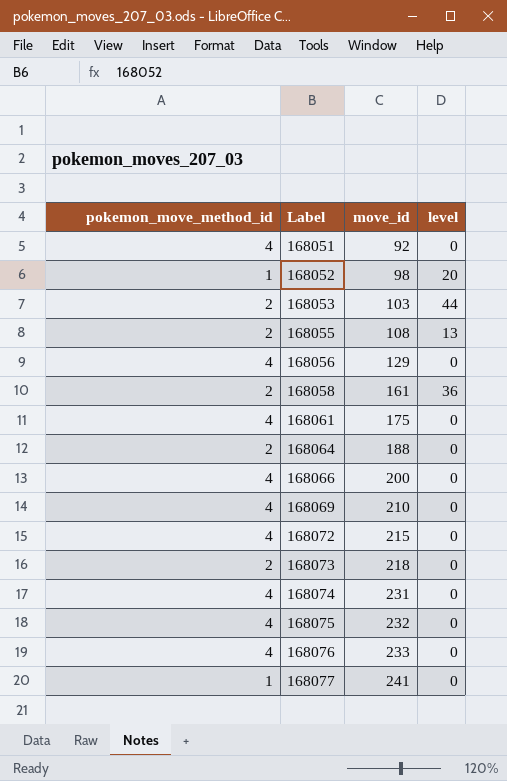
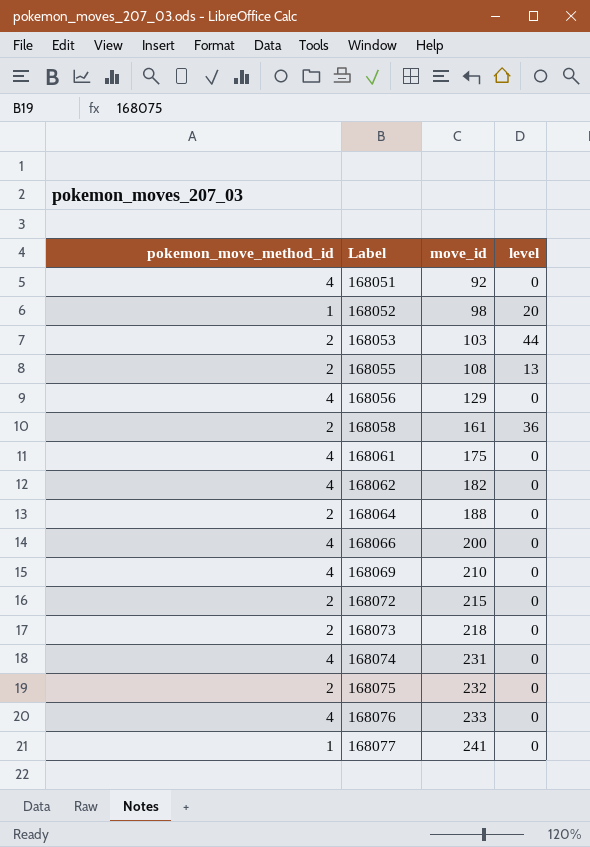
row 168062: none -> 4 | 182 | 0
168072 | pokemon_move_method_id: 4 -> 2
168075 | pokemon_move_method_id: 4 -> 2

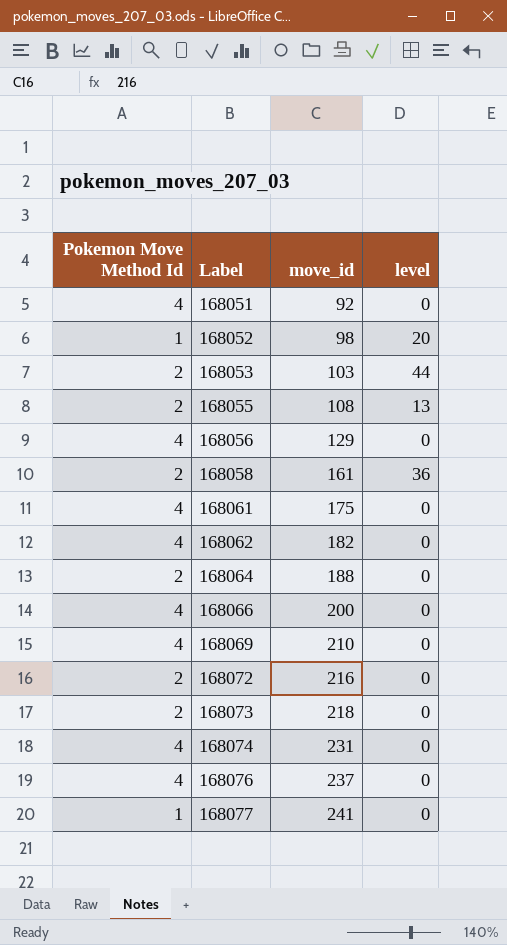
column name: pokemon_move_method_id -> Pokemon Move Method Id
row 168075: 2 | 232 | 0 -> none
168072 | move_id: 215 -> 216
168076 | move_id: 233 -> 237

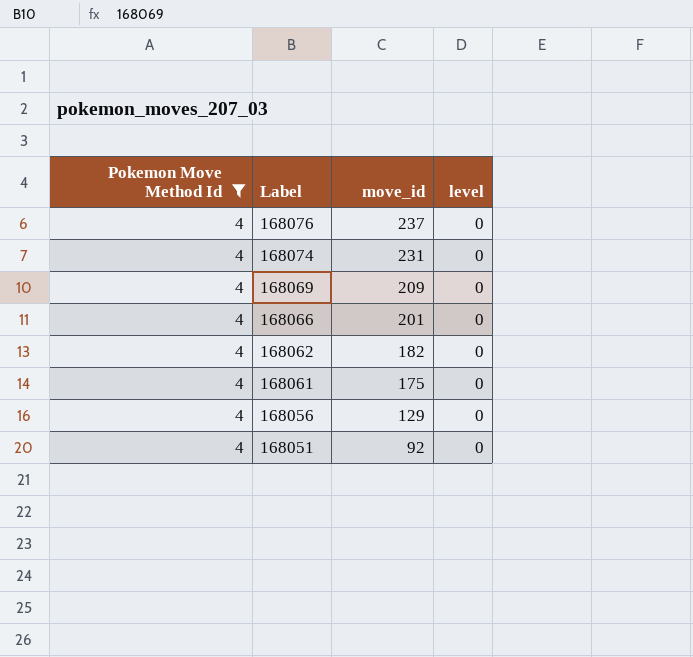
filter: none -> Pokemon Move Method Id = 4
row order: Label ascending -> Label descending
168069 | move_id: 210 -> 209
168066 | move_id: 200 -> 201

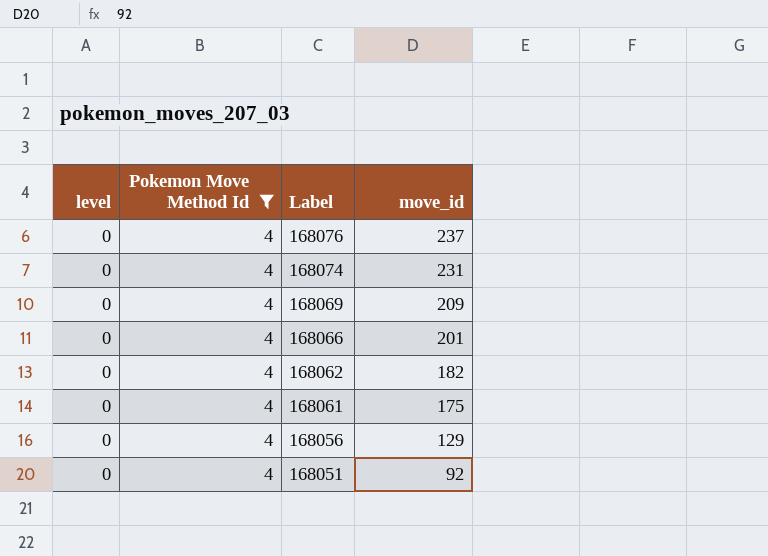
column level | position: 4 -> 1

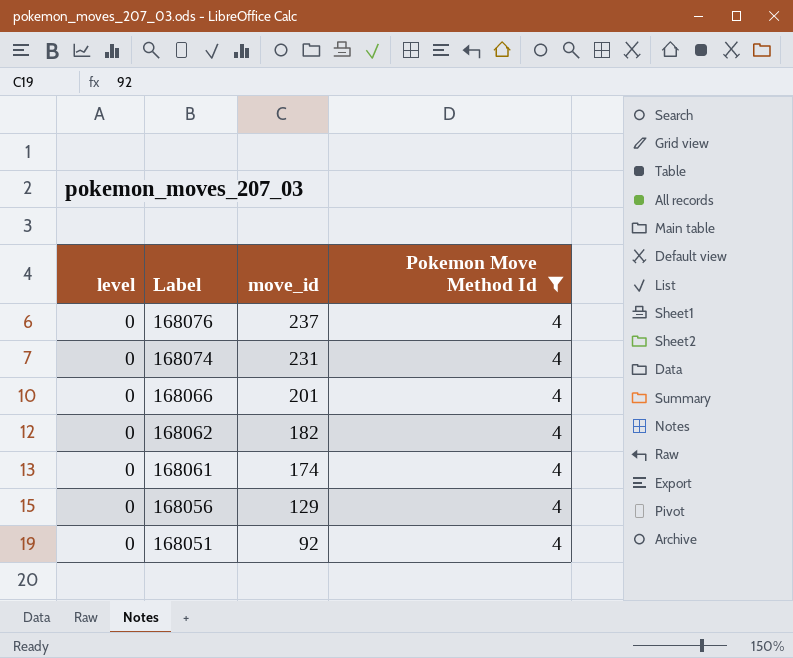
column Pokemon Move Method Id | position: 2 -> 4
row 168069: 0 | 4 | 209 -> none
168061 | move_id: 175 -> 174

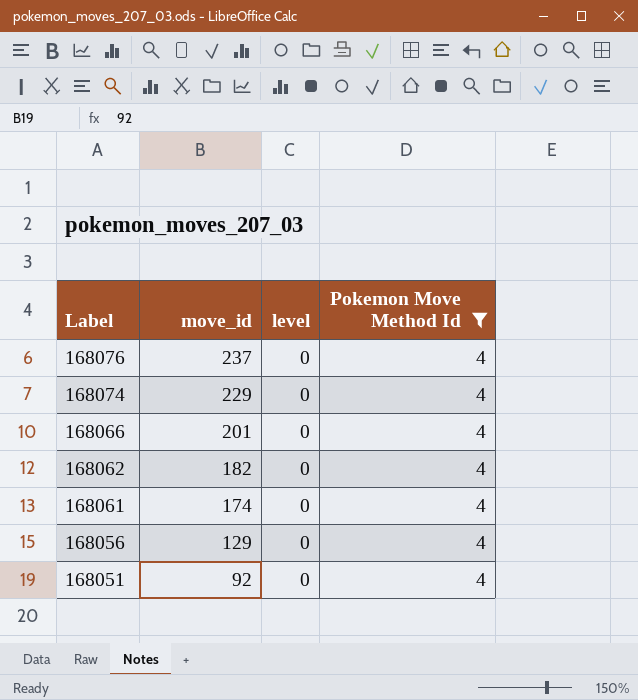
column level | position: 1 -> 3
168074 | move_id: 231 -> 229

